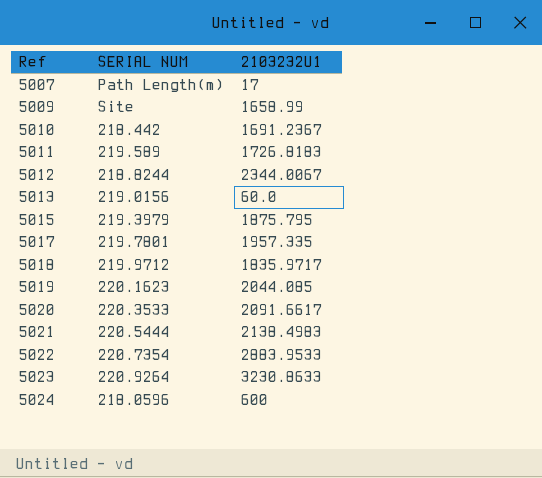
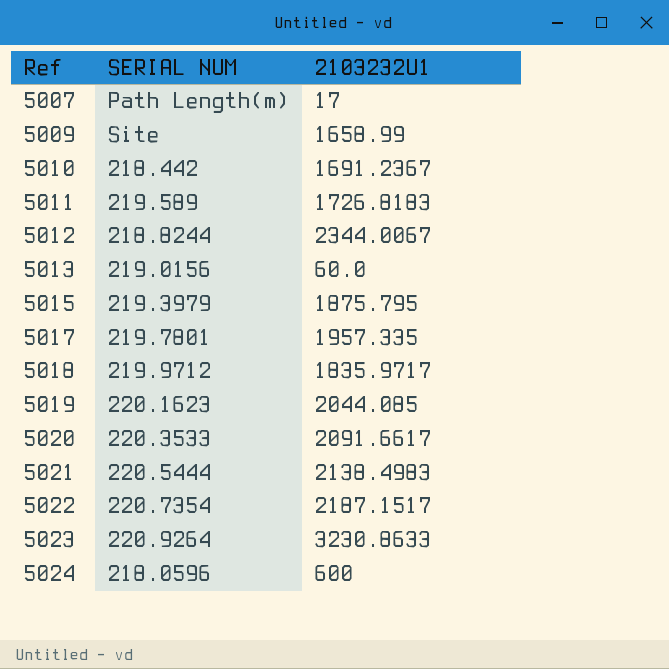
5022 | 2103232U1: 2883.9533 -> 2187.1517

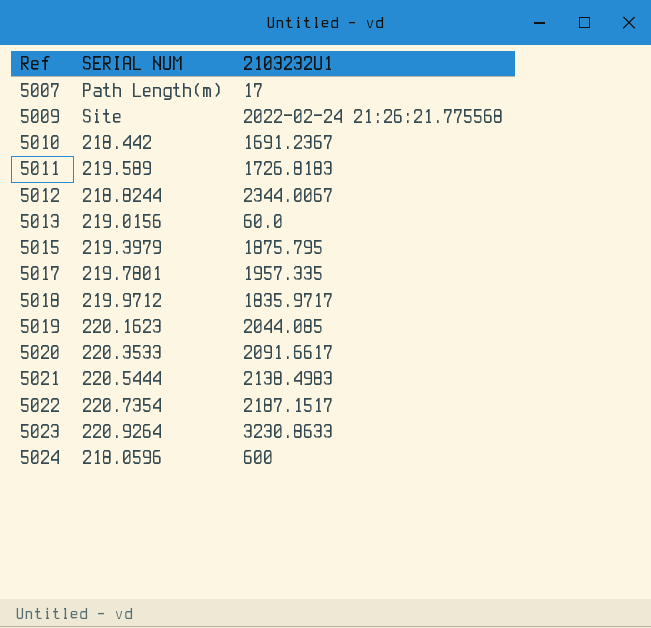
5009 | 2103232U1: 1658.99 -> 2022-02-24 21:26:21.775568

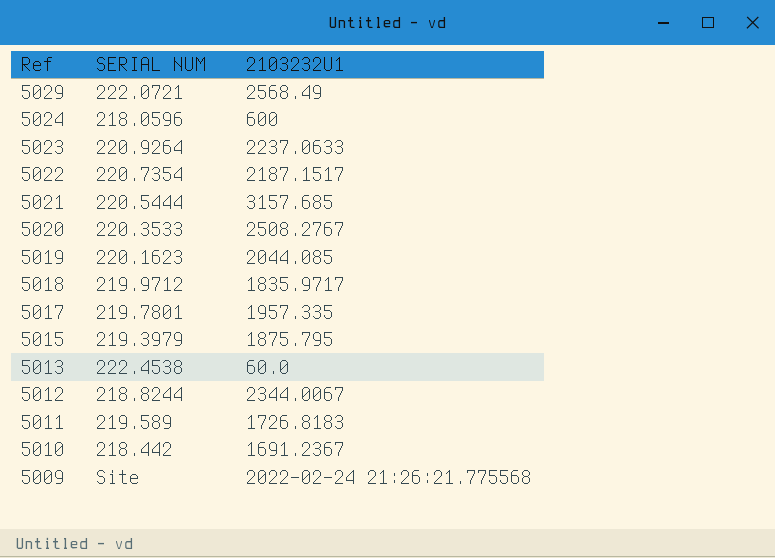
row order: Ref ascending -> Ref descending
row 5007: Path Length(m) | 17 -> none
row 5029: none -> 222.0721 | 2568.49
5023 | 2103232U1: 3230.8633 -> 2237.0633
5021 | 2103232U1: 2138.4983 -> 3157.685
5020 | 2103232U1: 2091.6617 -> 2508.2767
5013 | SERIAL NUM: 219.0156 -> 222.4538

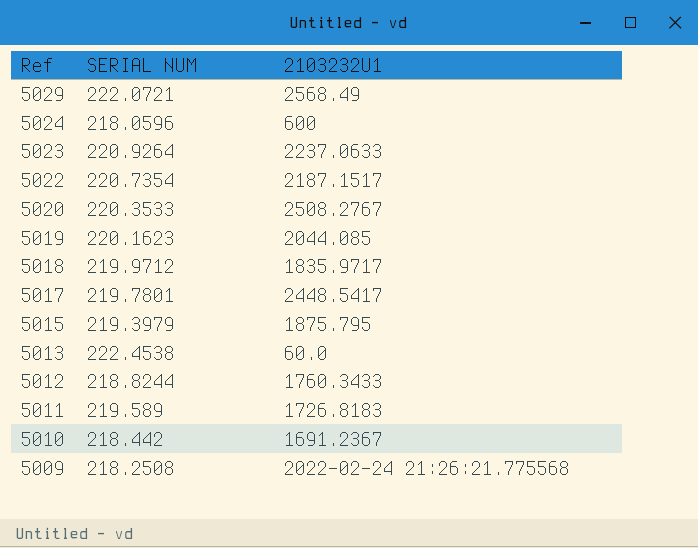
row 5021: 220.5444 | 3157.685 -> none
5017 | 2103232U1: 1957.335 -> 2448.5417
5012 | 2103232U1: 2344.0067 -> 1760.3433
5009 | SERIAL NUM: Site -> 218.2508

